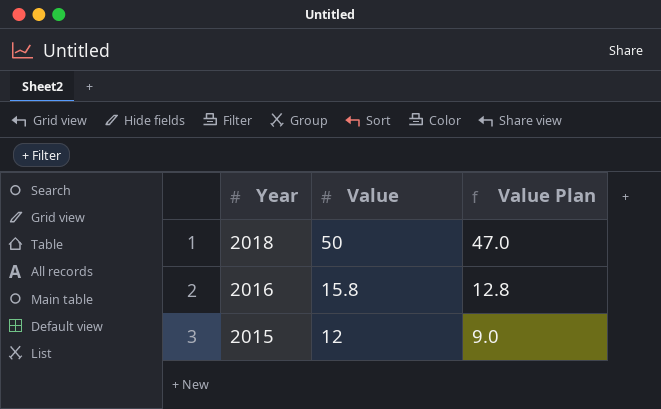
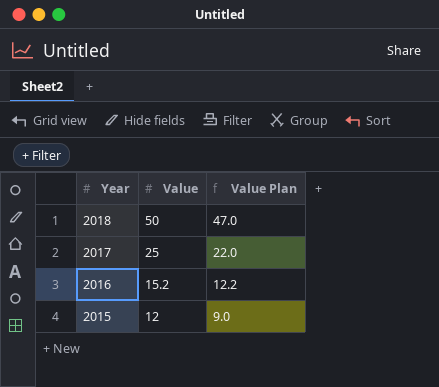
row 2017: none -> 25 | 22.0
2016 | Value: 15.8 -> 15.2
2016 | Value Plan: 12.8 -> 12.2

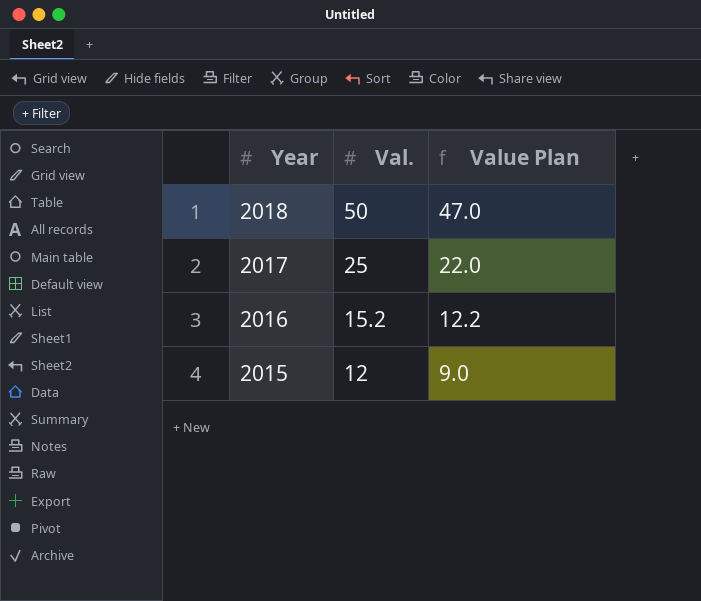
column name: Value -> Val.

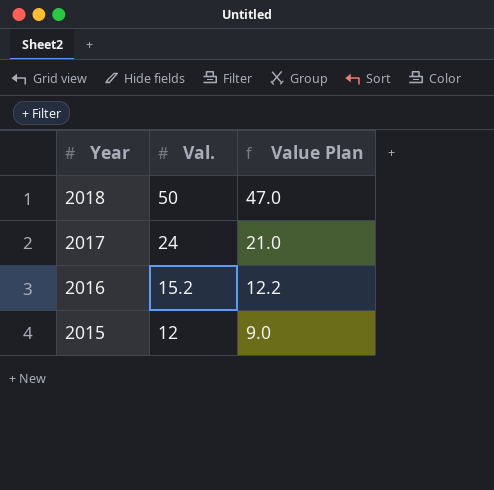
2017 | Val.: 25 -> 24
2017 | Value Plan: 22.0 -> 21.0

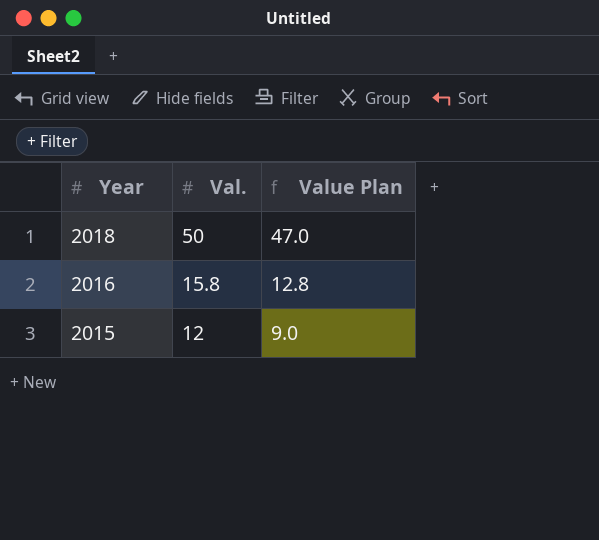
row 2017: 24 | 21.0 -> none
2016 | Val.: 15.2 -> 15.8
2016 | Value Plan: 12.2 -> 12.8

